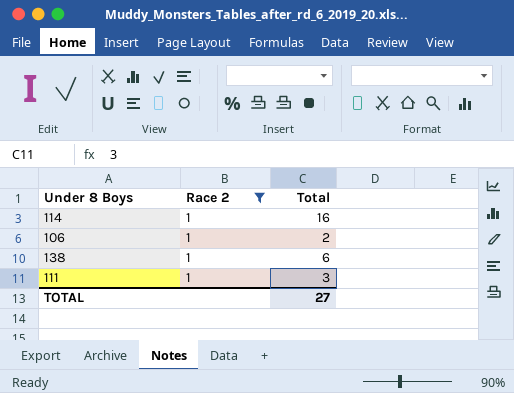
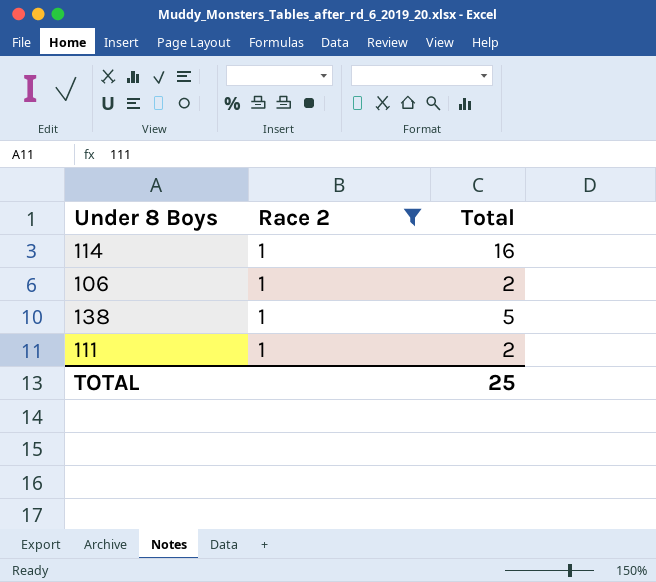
138 | Total: 6 -> 5
111 | Total: 3 -> 2
TOTAL | Total: 27 -> 25

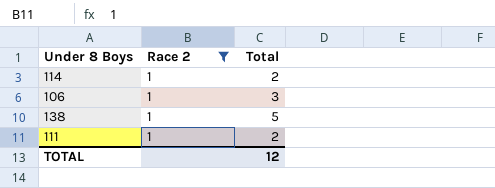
114 | Total: 16 -> 2
106 | Total: 2 -> 3
TOTAL | Total: 25 -> 12

